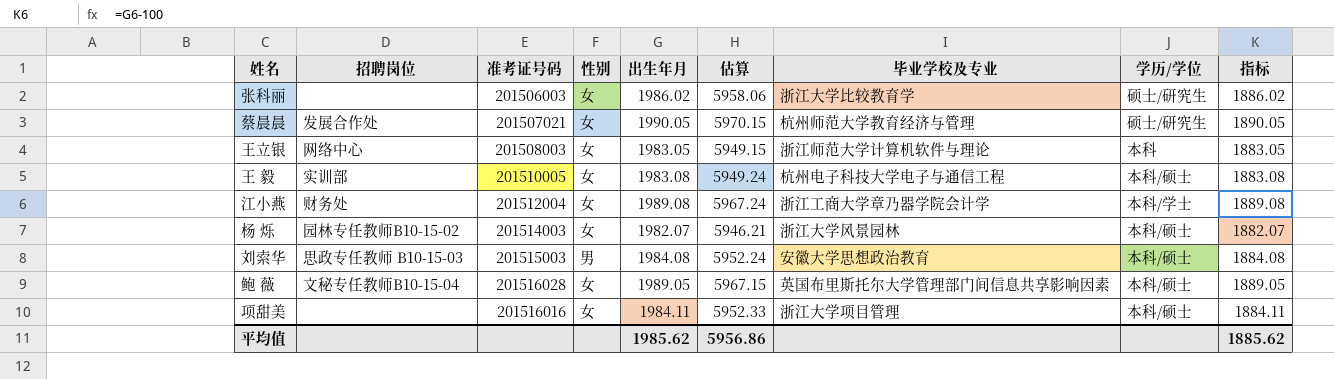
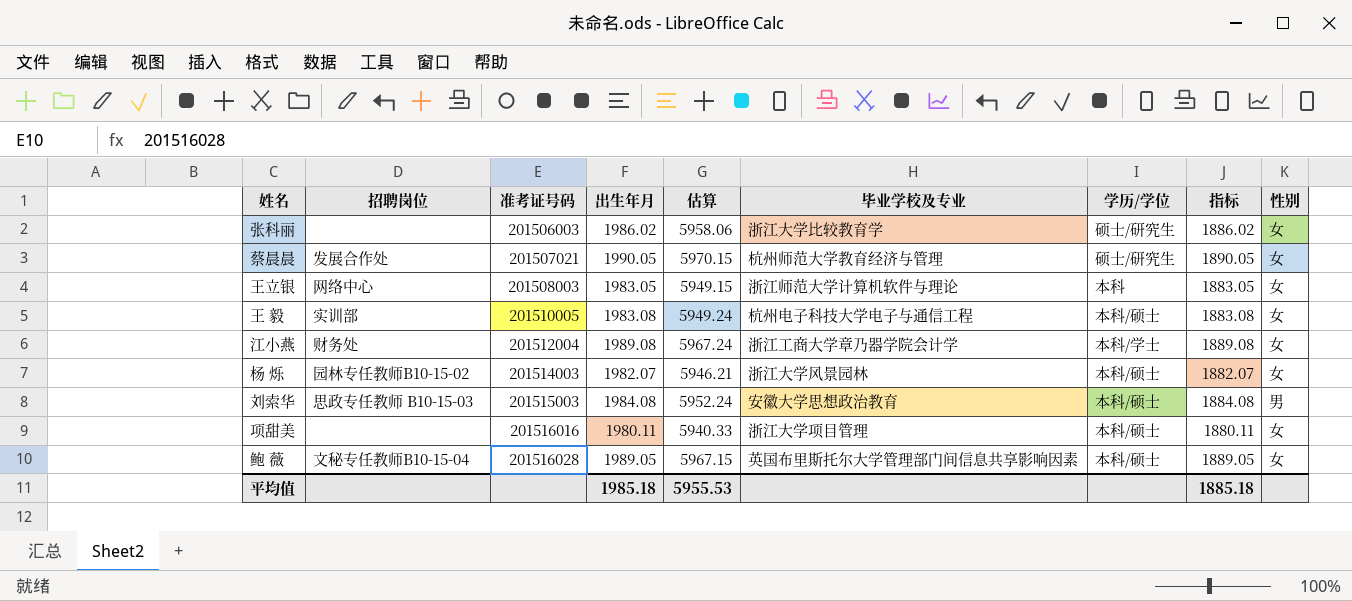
row order: none -> 准考证号码 ascending
column 性别 | position: 4 -> 9
项甜美 | 出生年月: 1984.11 -> 1980.11
项甜美 | 估算: 5952.33 -> 5940.33
项甜美 | 指标: 1884.11 -> 1880.11
平均值 | 出生年月: 1985.62 -> 1985.18
平均值 | 估算: 5956.86 -> 5955.53
平均值 | 指标: 1885.62 -> 1885.18

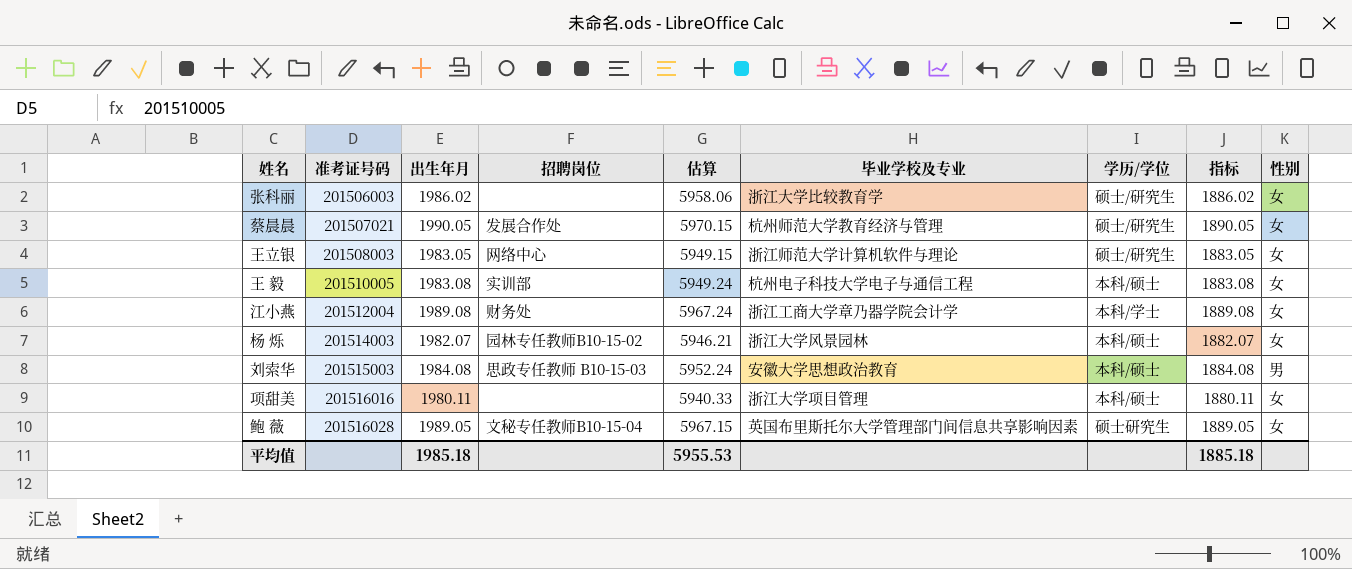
column 招聘岗位 | position: 2 -> 4
王立银 | 学历/学位: 本科 -> 硕士/研究生
鲍 薇 | 学历/学位: 本科/硕士 -> 硕士研究生

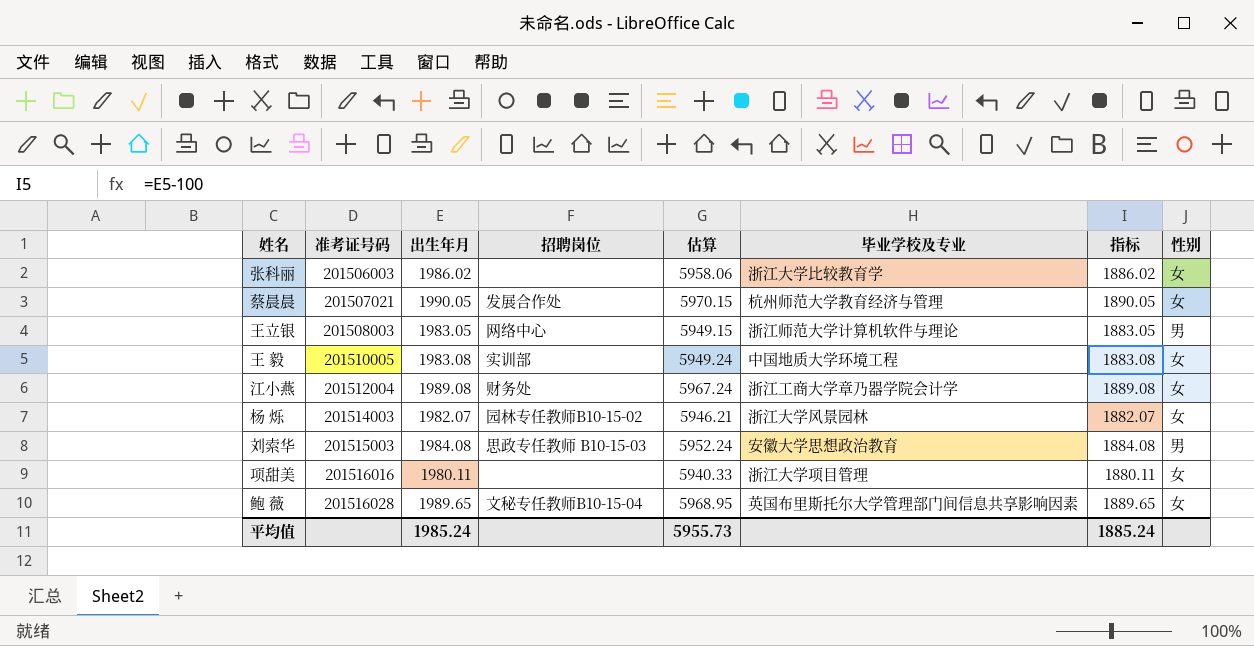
column 学历/学位 | position: 7 -> none
王立银 | 性别: 女 -> 男
王 毅 | 毕业学校及专业: 杭州电子科技大学电子与通信工程 -> 中国地质大学环境工程
鲍 薇 | 出生年月: 1989.05 -> 1989.65
鲍 薇 | 估算: 5967.15 -> 5968.95
鲍 薇 | 指标: 1889.05 -> 1889.65
平均值 | 出生年月: 1985.18 -> 1985.24
平均值 | 估算: 5955.53 -> 5955.73
平均值 | 指标: 1885.18 -> 1885.24

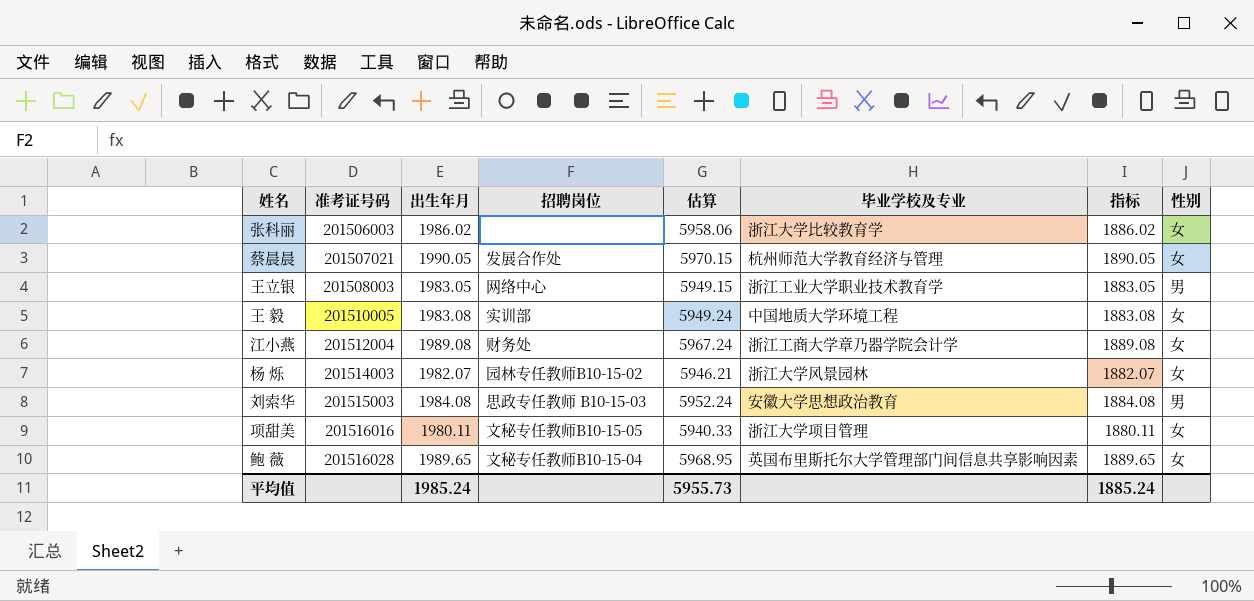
王立银 | 毕业学校及专业: 浙江师范大学计算机软件与理论 -> 浙江工业大学职业技术教育学
项甜美 | 招聘岗位: none -> 文秘专任教师B10-15-05

